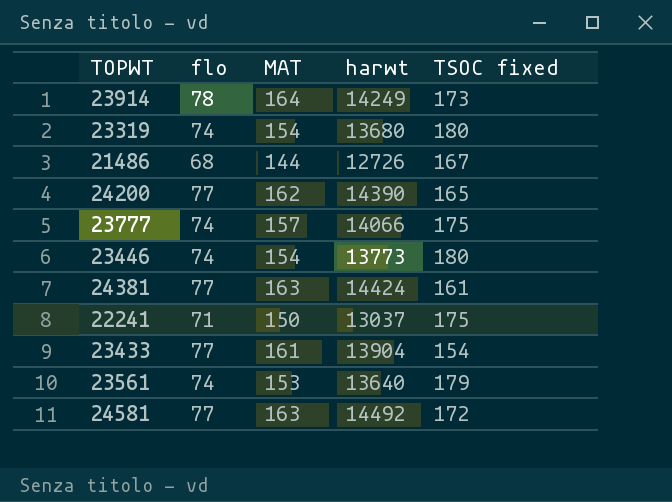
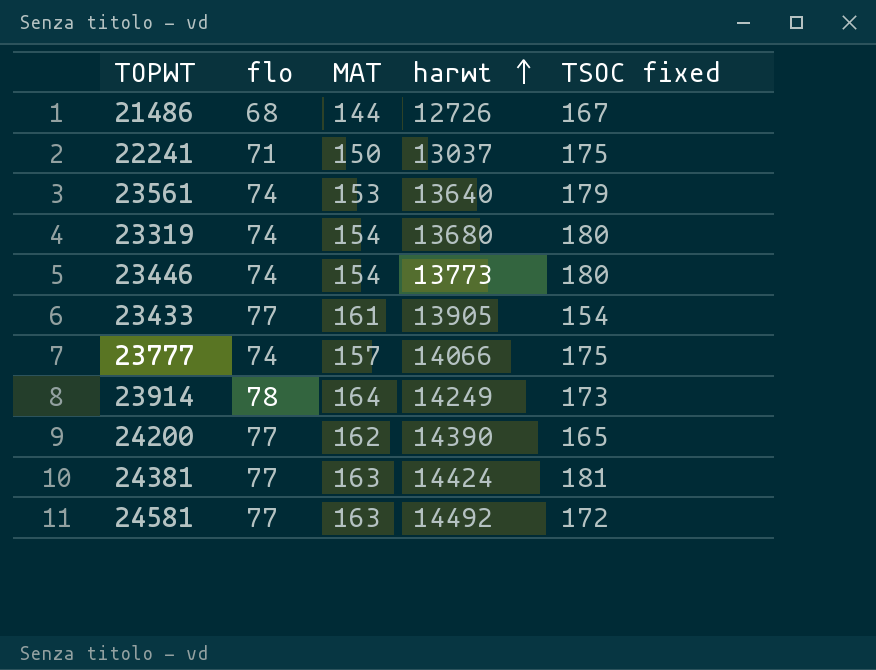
row order: none -> harwt ascending
23433 | harwt: 13904 -> 13905
24381 | TSOC fixed: 161 -> 181

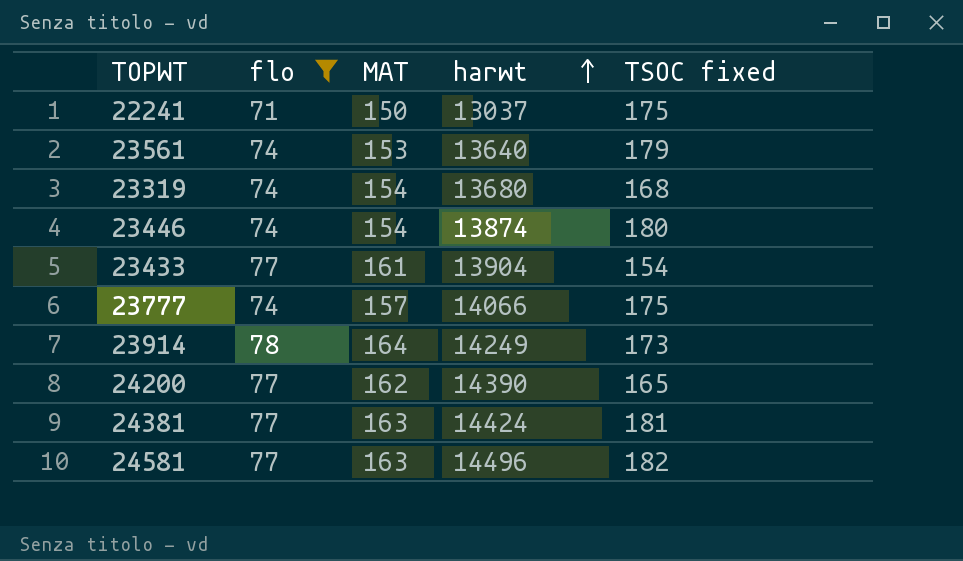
filter: none -> flo != 68
23319 | TSOC fixed: 180 -> 168
23446 | harwt: 13773 -> 13874
23433 | harwt: 13905 -> 13904
24581 | harwt: 14492 -> 14496
24581 | TSOC fixed: 172 -> 182

